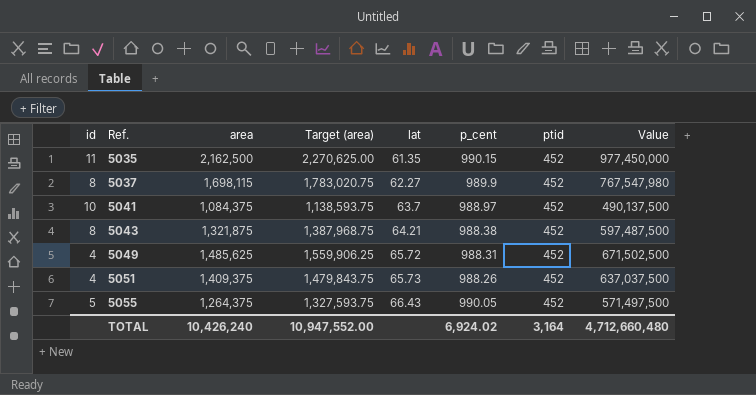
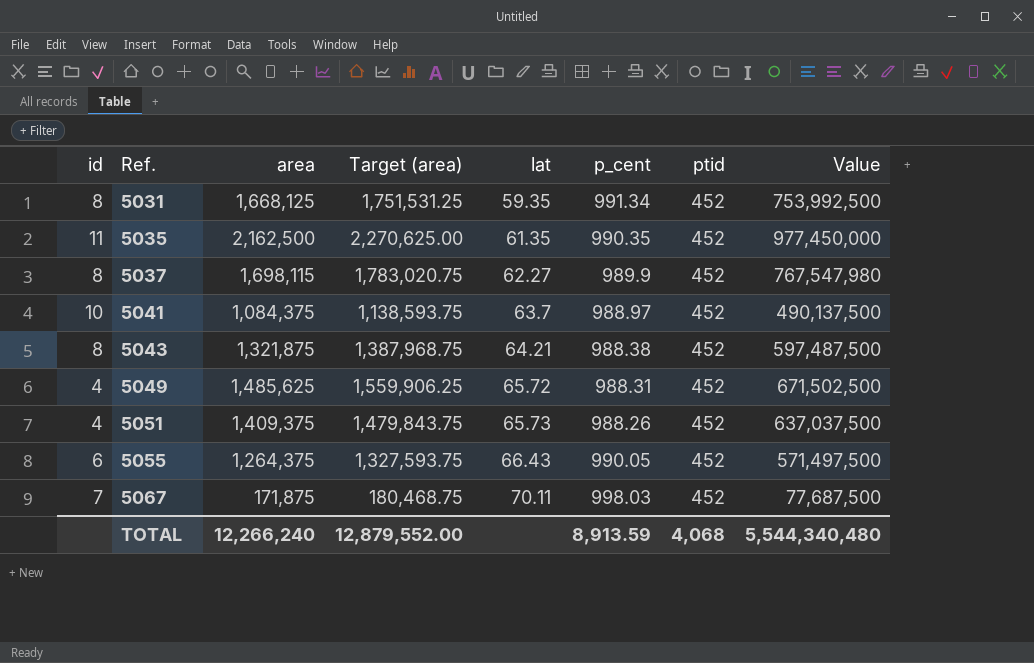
row 5031: none -> 8 | 1,668,125 | 1,751,531.25 | 59.35 | 991.34 | 452 | 753,992,500
5035 | p_cent: 990.15 -> 990.35
5055 | id: 5 -> 6
row 5067: none -> 7 | 171,875 | 180,468.75 | 70.11 | 998.03 | 452 | 77,687,500
TOTAL | area: 10,426,240 -> 12,266,240
TOTAL | Target (area): 10,947,552.00 -> 12,879,552.00
TOTAL | p_cent: 6,924.02 -> 8,913.59
TOTAL | ptid: 3,164 -> 4,068
TOTAL | Value: 4,712,660,480 -> 5,544,340,480

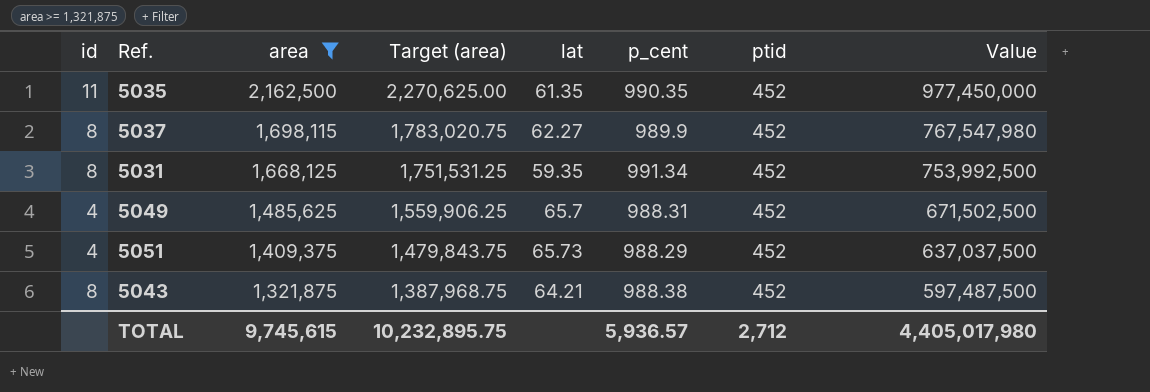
filter: none -> area >= 1,321,875
row order: Ref. ascending -> area descending
5049 | lat: 65.72 -> 65.7
5051 | p_cent: 988.26 -> 988.29
TOTAL | area: 12,266,240 -> 9,745,615
TOTAL | Target (area): 12,879,552.00 -> 10,232,895.75
TOTAL | p_cent: 8,913.59 -> 5,936.57
TOTAL | ptid: 4,068 -> 2,712
TOTAL | Value: 5,544,340,480 -> 4,405,017,980

